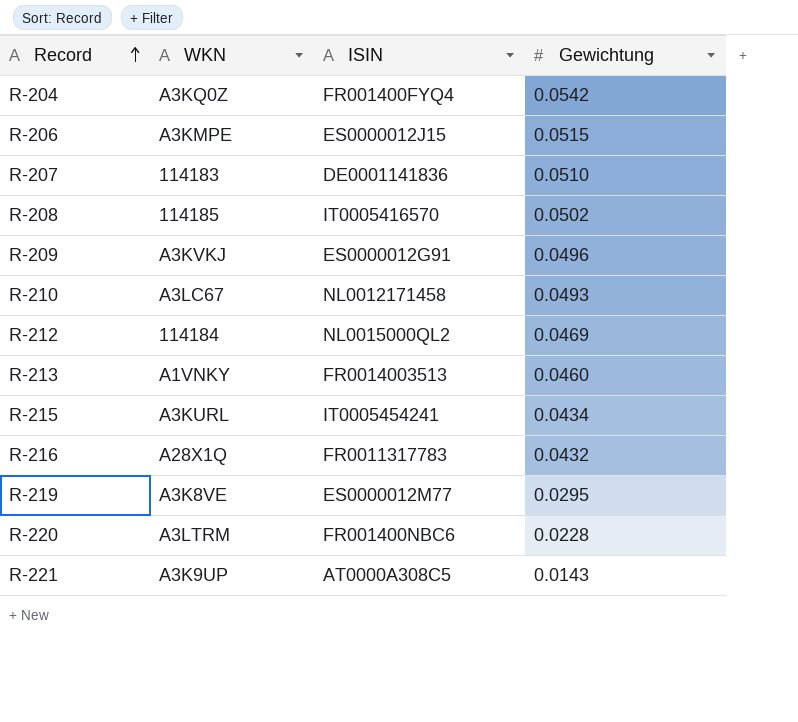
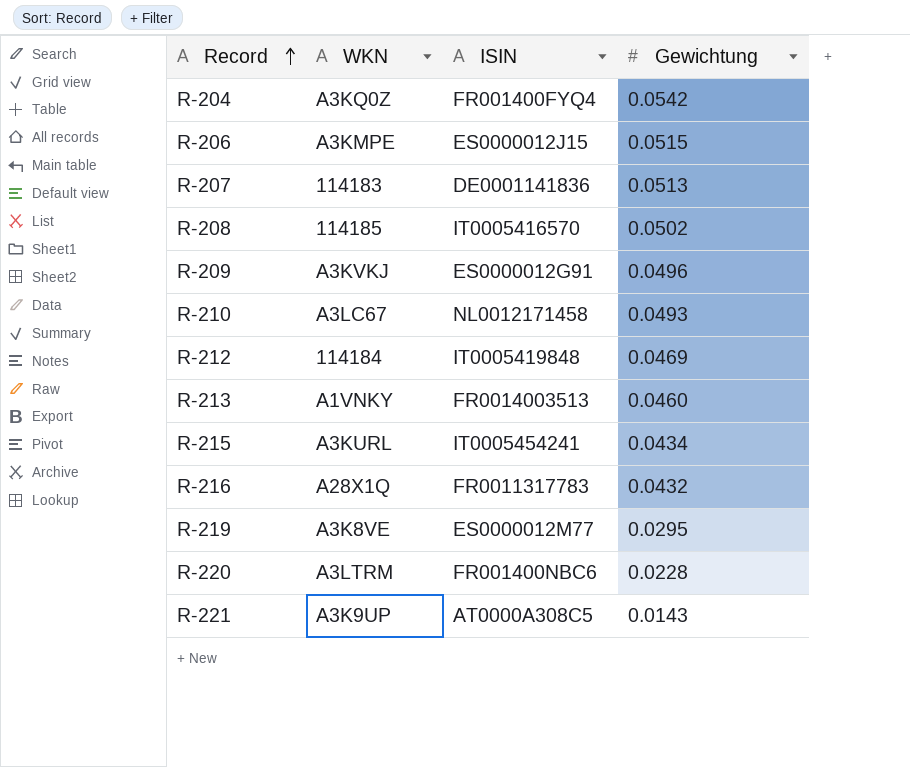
R-207 | Gewichtung: 0.0510 -> 0.0513
R-212 | ISIN: NL0015000QL2 -> IT0005419848

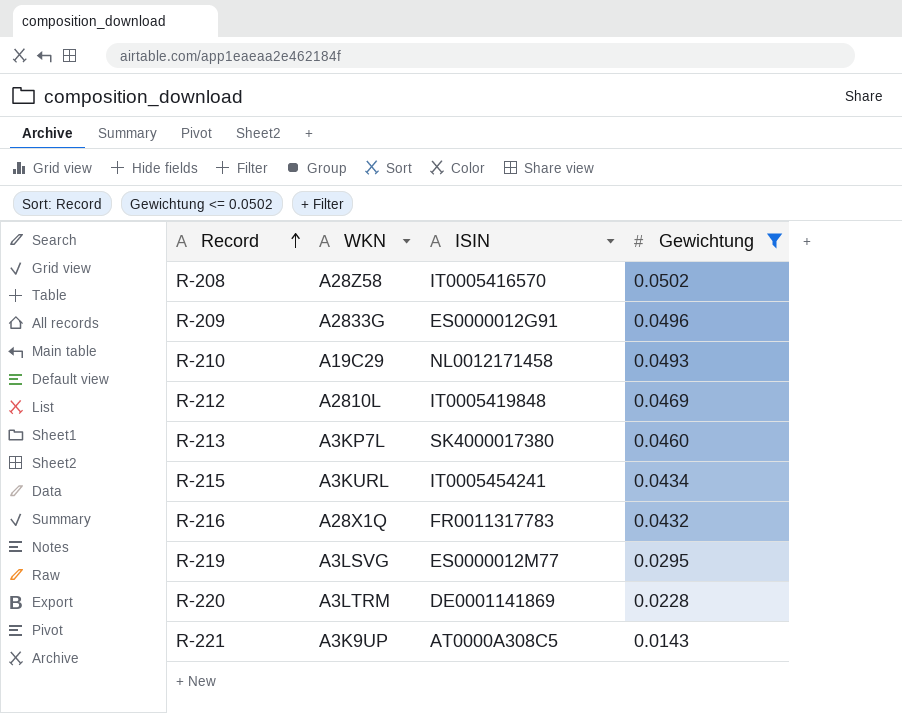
filter: none -> Gewichtung <= 0.0502
R-208 | WKN: 114185 -> A28Z58
R-209 | WKN: A3KVKJ -> A2833G
R-210 | WKN: A3LC67 -> A19C29
R-212 | WKN: 114184 -> A2810L
R-213 | WKN: A1VNKY -> A3KP7L
R-213 | ISIN: FR0014003513 -> SK4000017380
R-219 | WKN: A3K8VE -> A3LSVG
R-220 | ISIN: FR001400NBC6 -> DE0001141869

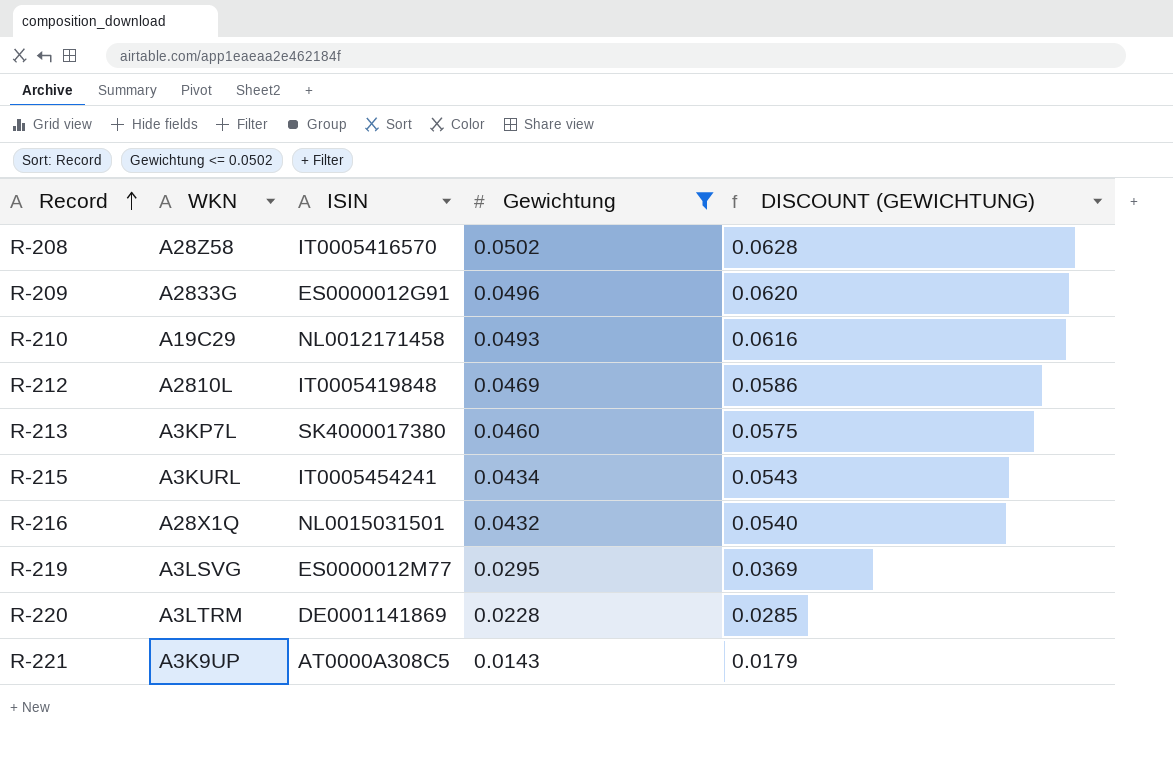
column DISCOUNT (GEWICHTUNG) | formula: none -> [Gewichtung] * 1.25
R-216 | ISIN: FR0011317783 -> NL0015031501

